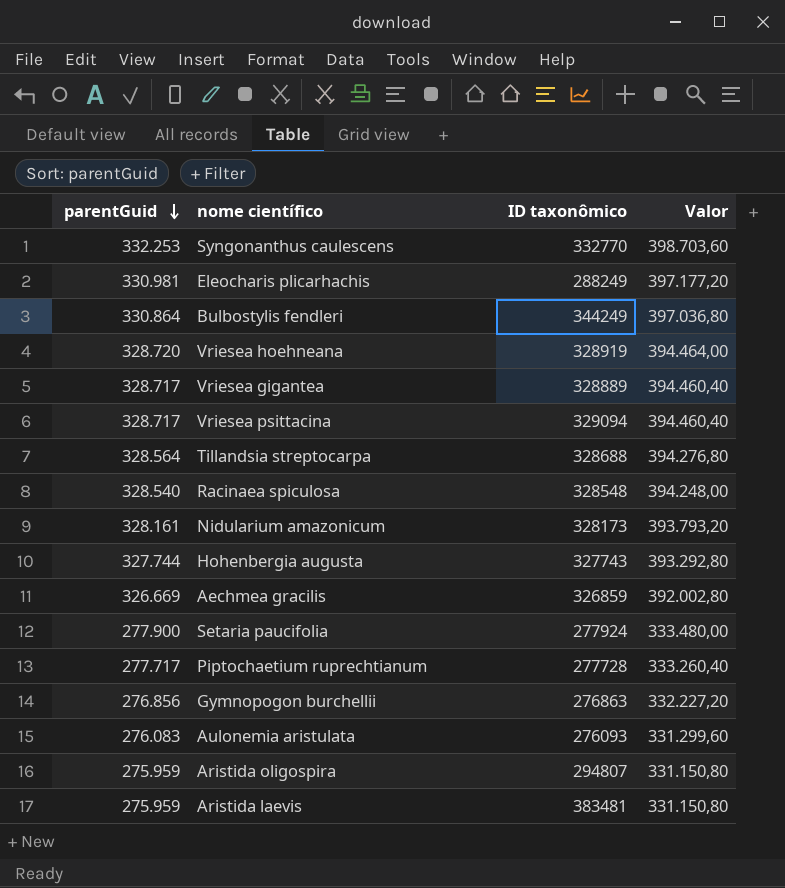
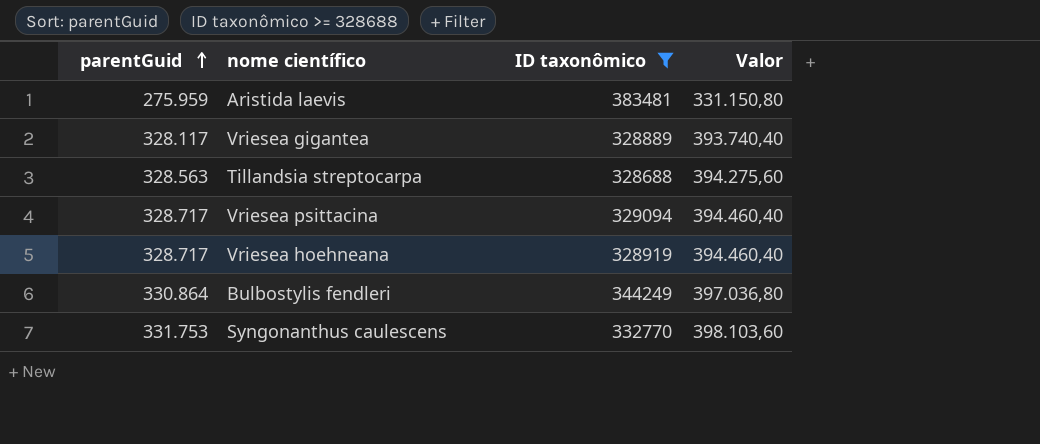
filter: none -> ID taxonômico >= 328688
row order: parentGuid descending -> parentGuid ascending
Vriesea gigantea | parentGuid: 328.717 -> 328.117
Vriesea gigantea | Valor: 394.460,40 -> 393.740,40
Tillandsia streptocarpa | parentGuid: 328.564 -> 328.563
Tillandsia streptocarpa | Valor: 394.276,80 -> 394.275,60
Vriesea hoehneana | parentGuid: 328.720 -> 328.717
Vriesea hoehneana | Valor: 394.464,00 -> 394.460,40
Syngonanthus caulescens | parentGuid: 332.253 -> 331.753
Syngonanthus caulescens | Valor: 398.703,60 -> 398.103,60

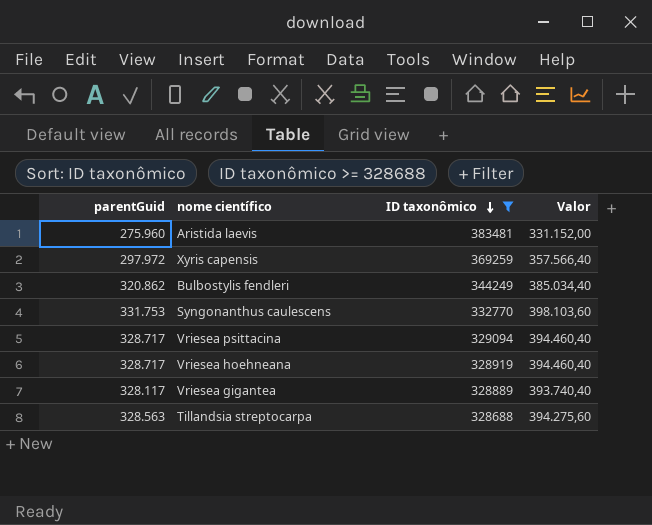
row order: parentGuid ascending -> ID taxonômico descending
Aristida laevis | parentGuid: 275.959 -> 275.960
Aristida laevis | Valor: 331.150,80 -> 331.152,00
row Xyris capensis: none -> 297.972 | 369259 | 357.566,40
Bulbostylis fendleri | parentGuid: 330.864 -> 320.862
Bulbostylis fendleri | Valor: 397.036,80 -> 385.034,40

